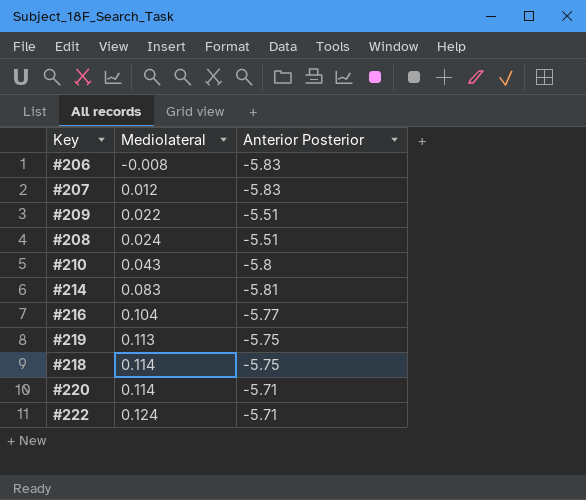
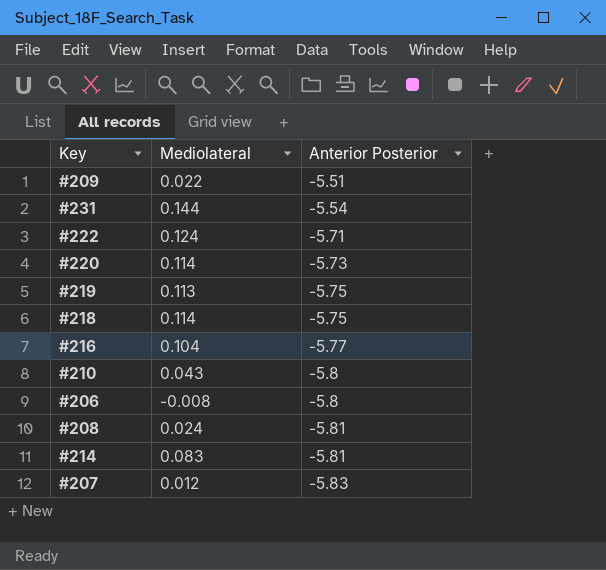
row order: Mediolateral ascending -> Anterior Posterior descending
row #231: none -> 0.144 | -5.54
#220 | Anterior Posterior: -5.71 -> -5.73
#206 | Anterior Posterior: -5.83 -> -5.8
#208 | Anterior Posterior: -5.51 -> -5.81

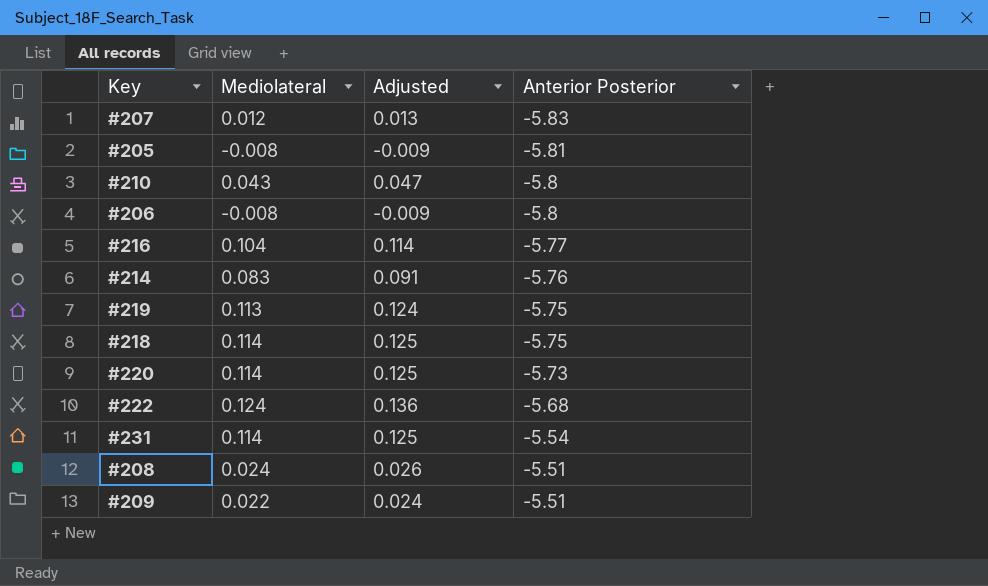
row order: Anterior Posterior descending -> Anterior Posterior ascending
column Adjusted | formula: none -> [Mediolateral] * 1.1
row #205: none -> -0.008 | -0.009 | -5.81
#214 | Anterior Posterior: -5.81 -> -5.76
#222 | Anterior Posterior: -5.71 -> -5.68
#231 | Mediolateral: 0.144 -> 0.114
#208 | Anterior Posterior: -5.81 -> -5.51

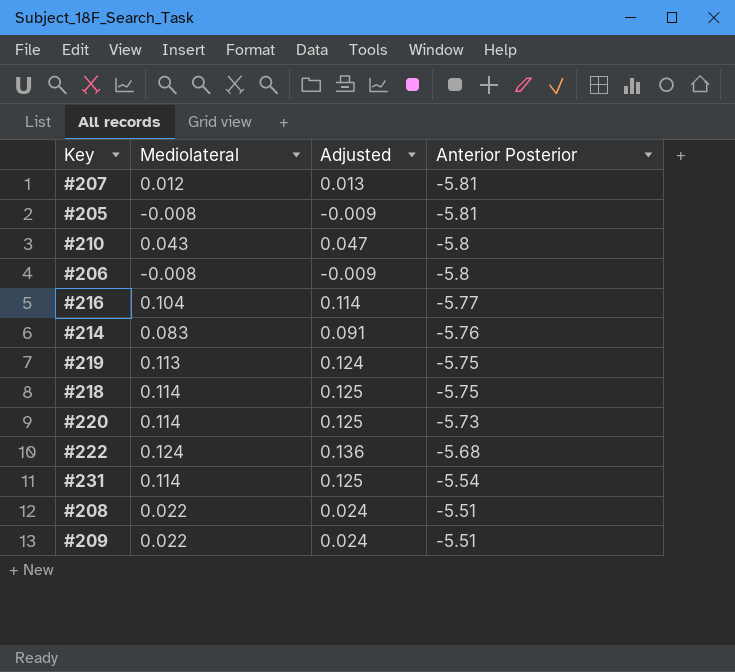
#207 | Anterior Posterior: -5.83 -> -5.81
#208 | Mediolateral: 0.024 -> 0.022
#208 | Adjusted: 0.026 -> 0.024

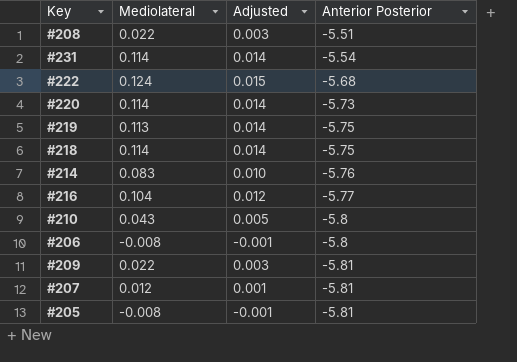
row order: Anterior Posterior ascending -> Anterior Posterior descending
column Adjusted | formula: [Mediolateral] * 1.1 -> [Mediolateral] * 0.12
#209 | Anterior Posterior: -5.51 -> -5.81

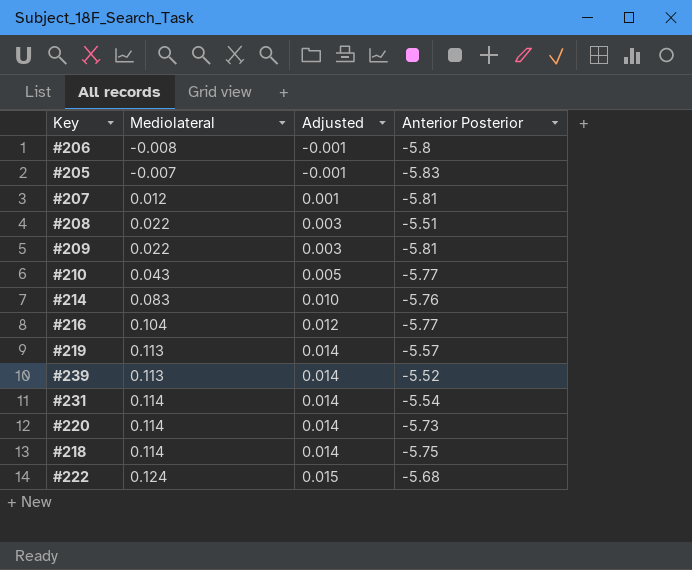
row order: Anterior Posterior descending -> Mediolateral ascending
#205 | Mediolateral: -0.008 -> -0.007
#205 | Anterior Posterior: -5.81 -> -5.83
#210 | Anterior Posterior: -5.8 -> -5.77
#219 | Anterior Posterior: -5.75 -> -5.57
row #239: none -> 0.113 | 0.014 | -5.52

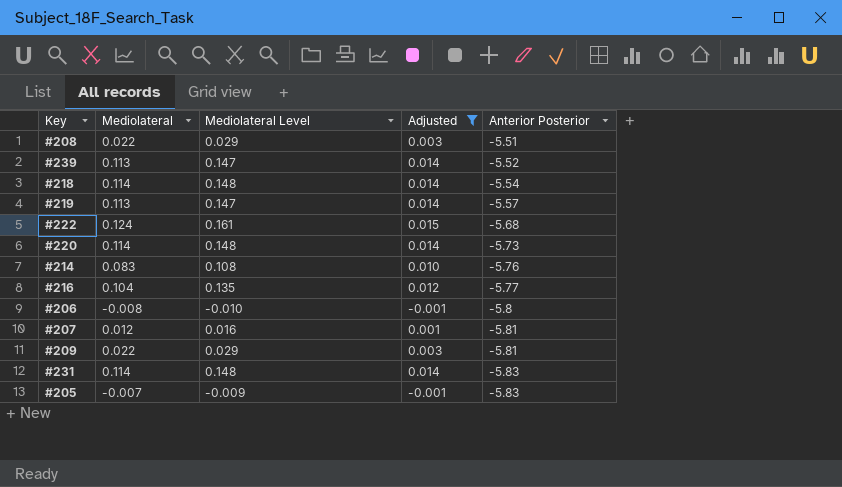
filter: none -> Adjusted != 0.005
row order: Mediolateral ascending -> Anterior Posterior descending
column Mediolateral Level | formula: none -> [Mediolateral] * 1.3
#218 | Anterior Posterior: -5.75 -> -5.54
#231 | Anterior Posterior: -5.54 -> -5.83

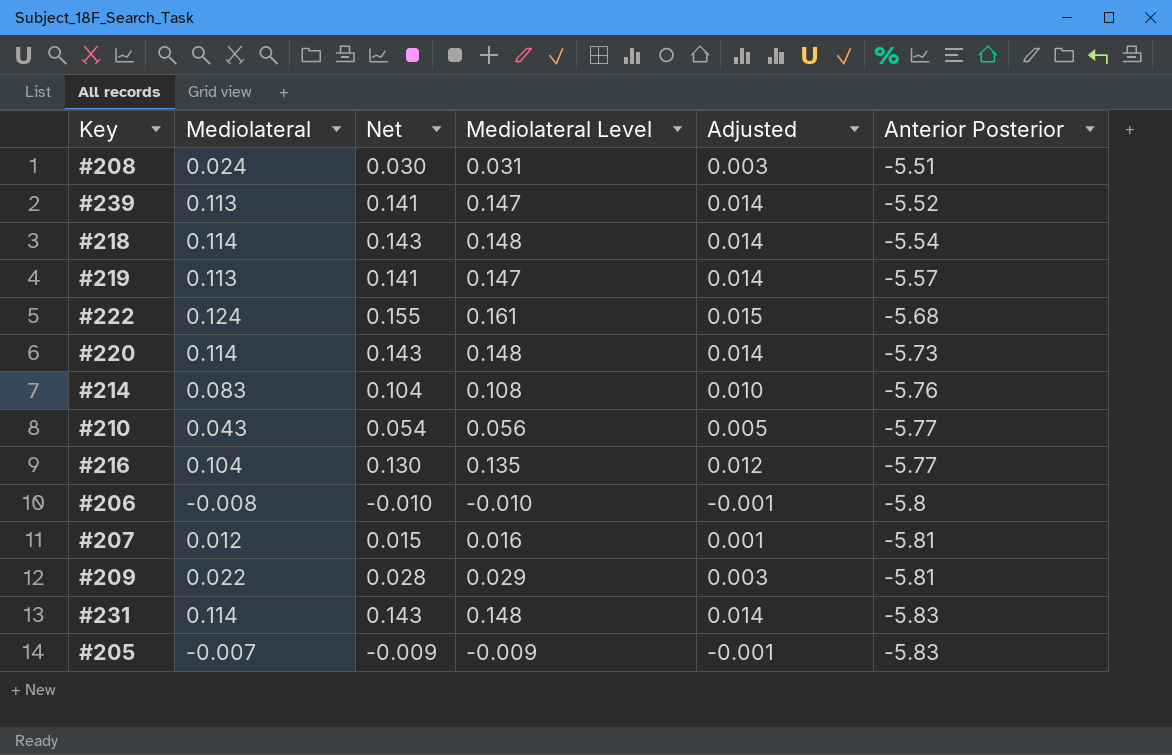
filter: Adjusted != 0.005 -> none
column Net | formula: none -> [Mediolateral] * 1.25
#208 | Mediolateral: 0.022 -> 0.024
#208 | Mediolateral Level: 0.029 -> 0.031

